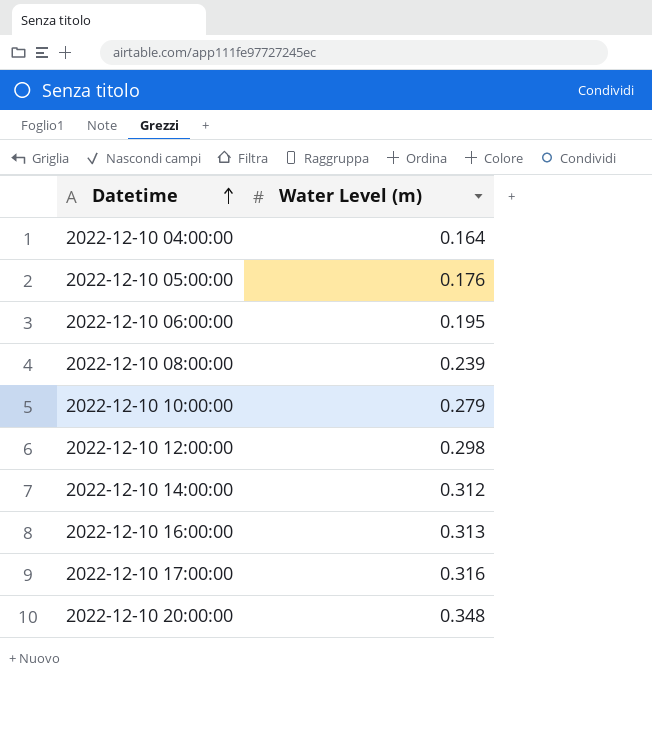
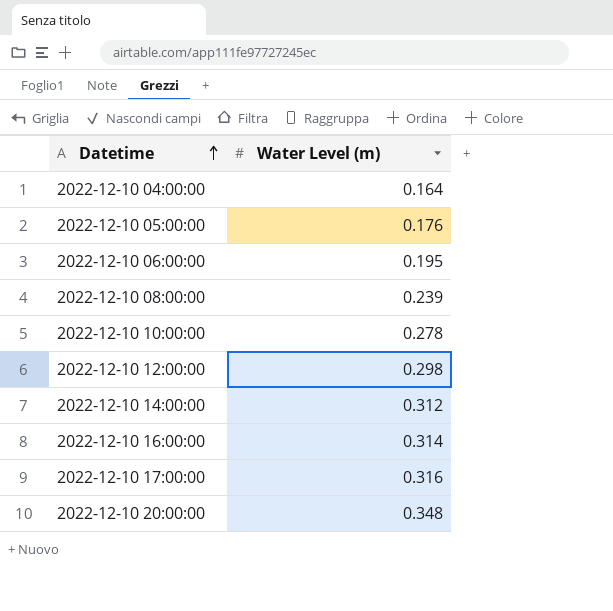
2022-12-10 10:00:00 | Water Level (m): 0.279 -> 0.278
2022-12-10 16:00:00 | Water Level (m): 0.313 -> 0.314

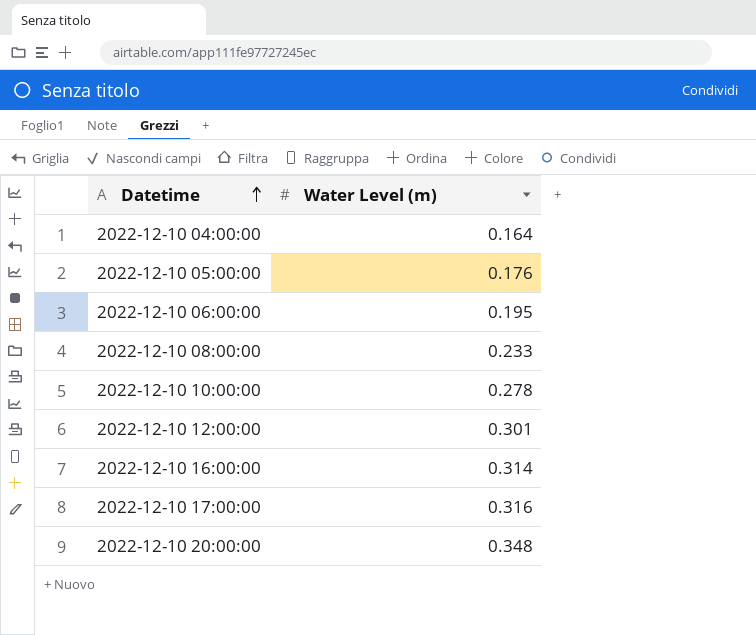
row 2022-12-10 14:00:00: 0.312 -> none
2022-12-10 08:00:00 | Water Level (m): 0.239 -> 0.233
2022-12-10 12:00:00 | Water Level (m): 0.298 -> 0.301

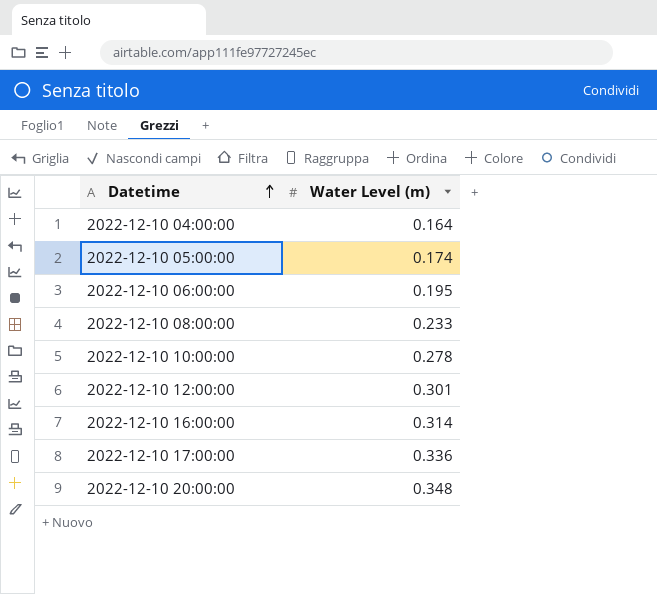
2022-12-10 05:00:00 | Water Level (m): 0.176 -> 0.174
2022-12-10 17:00:00 | Water Level (m): 0.316 -> 0.336

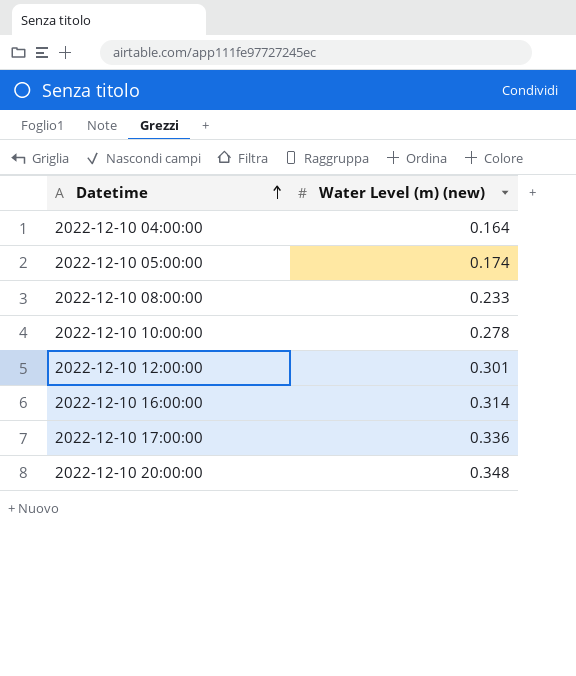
column name: Water Level (m) -> Water Level (m) (new)
row 2022-12-10 06:00:00: 0.195 -> none

